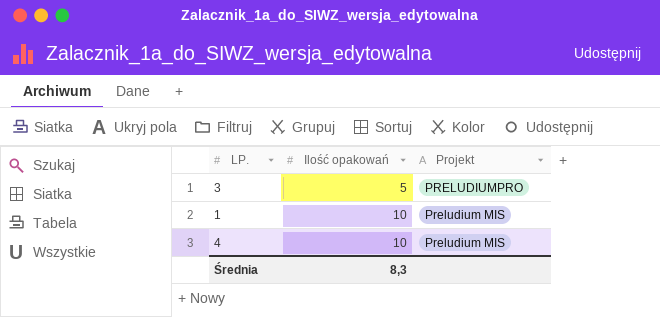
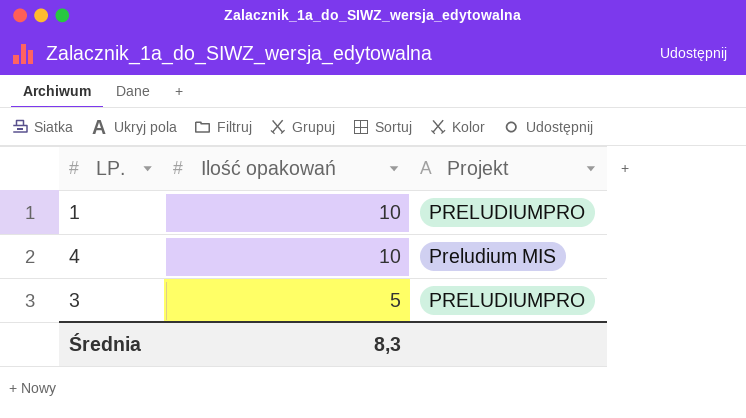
row order: Ilość opakowań ascending -> Ilość opakowań descending
1 | Projekt: Preludium MIS -> PRELUDIUMPRO

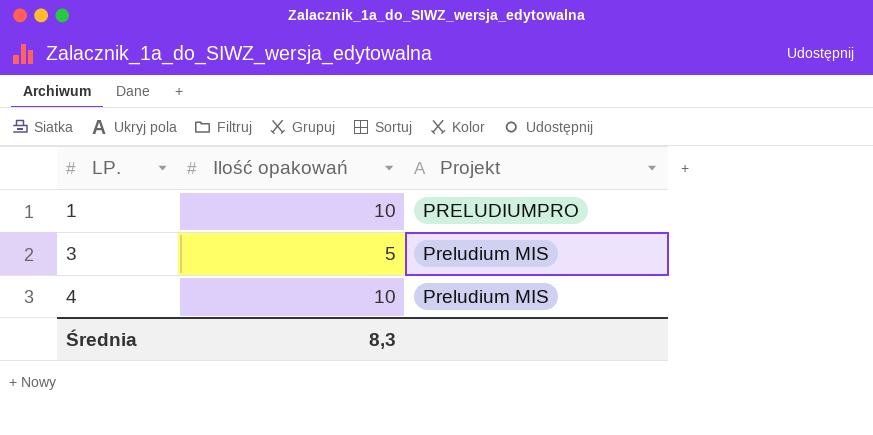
row order: Ilość opakowań descending -> LP. ascending
3 | Projekt: PRELUDIUMPRO -> Preludium MIS

